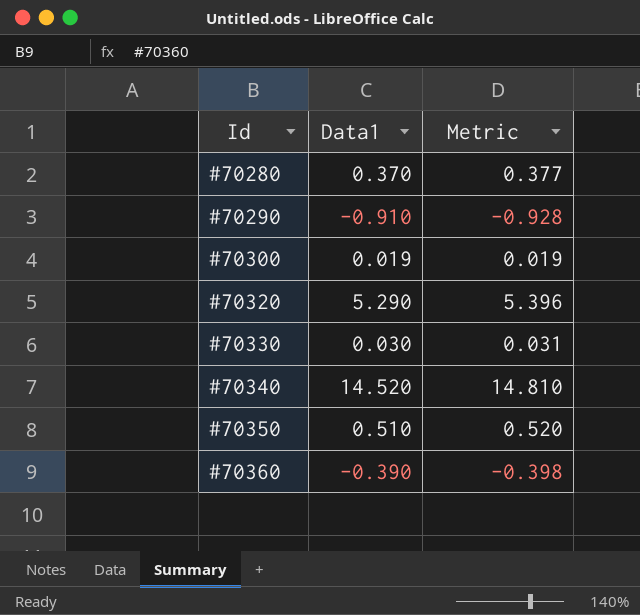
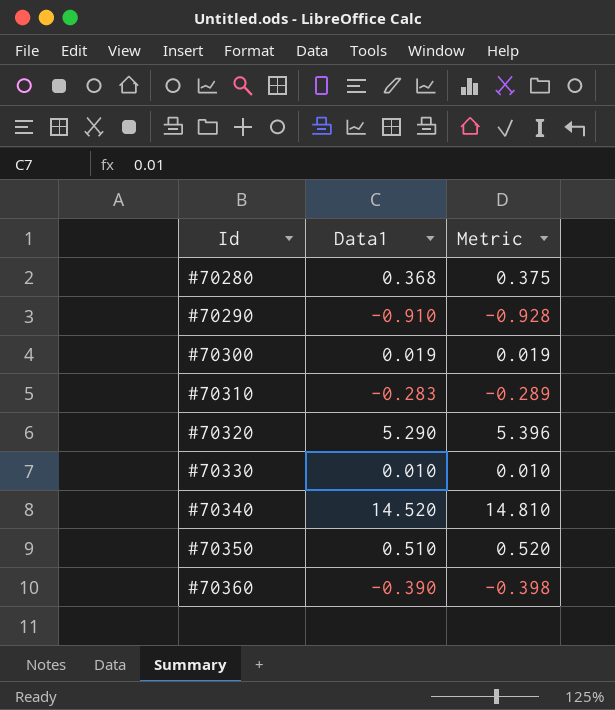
#70280 | Data1: 0.370 -> 0.368
#70280 | Metric: 0.377 -> 0.375
row #70310: none -> -0.283 | -0.289
#70330 | Data1: 0.030 -> 0.010
#70330 | Metric: 0.031 -> 0.010

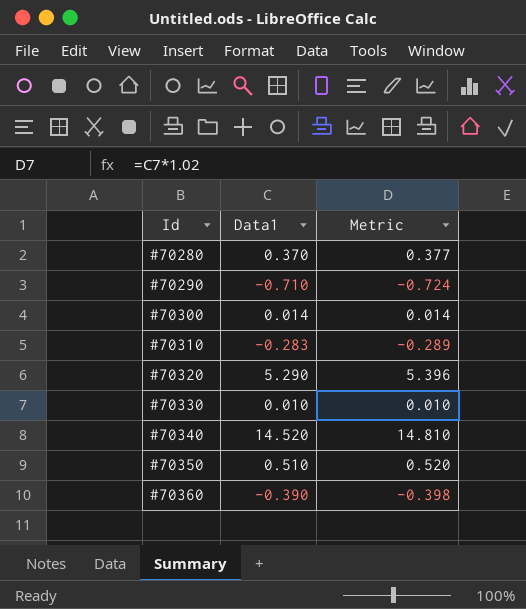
#70280 | Data1: 0.368 -> 0.370
#70280 | Metric: 0.375 -> 0.377
#70290 | Data1: -0.910 -> -0.710
#70290 | Metric: -0.928 -> -0.724
#70300 | Data1: 0.019 -> 0.014
#70300 | Metric: 0.019 -> 0.014

